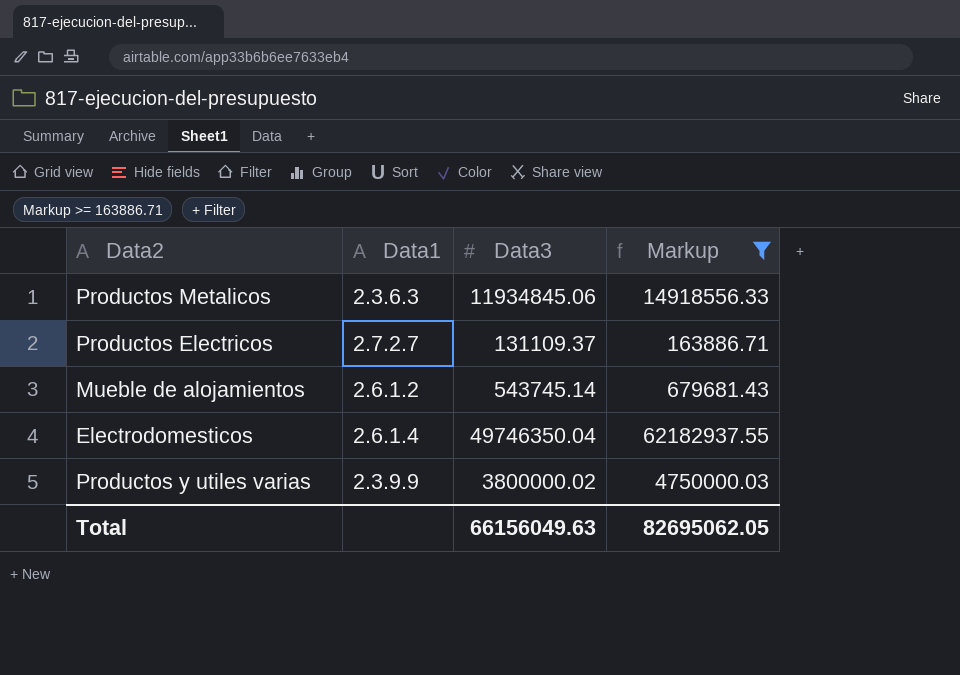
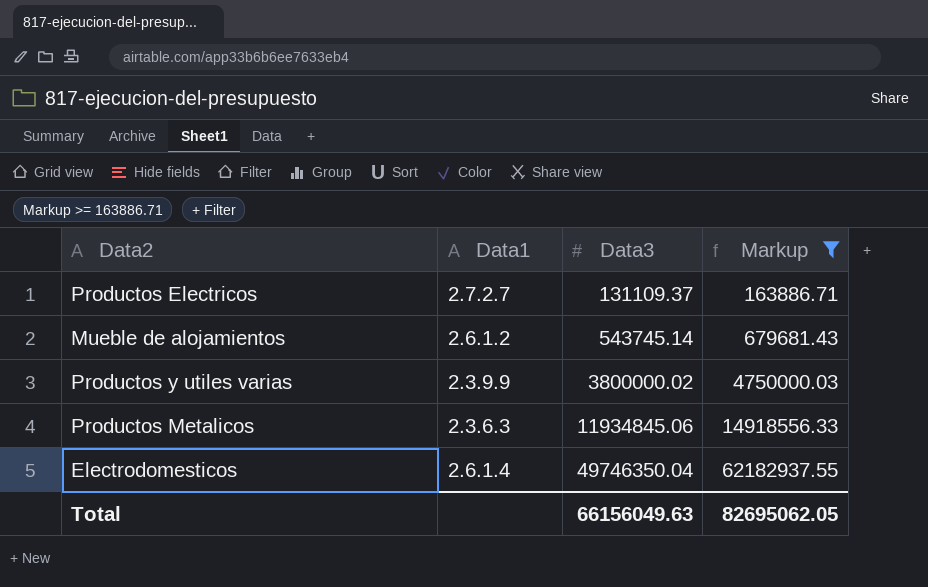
row order: none -> Data3 ascending

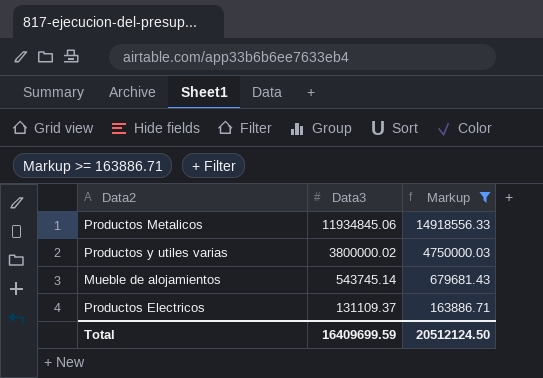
row order: Data3 ascending -> Data3 descending
column Data1 | position: 2 -> none
row Electrodomesticos: 2.6.1.4 | 49746350.04 | 62182937.55 -> none
Total | Data3: 66156049.63 -> 16409699.59
Total | Markup: 82695062.05 -> 20512124.50

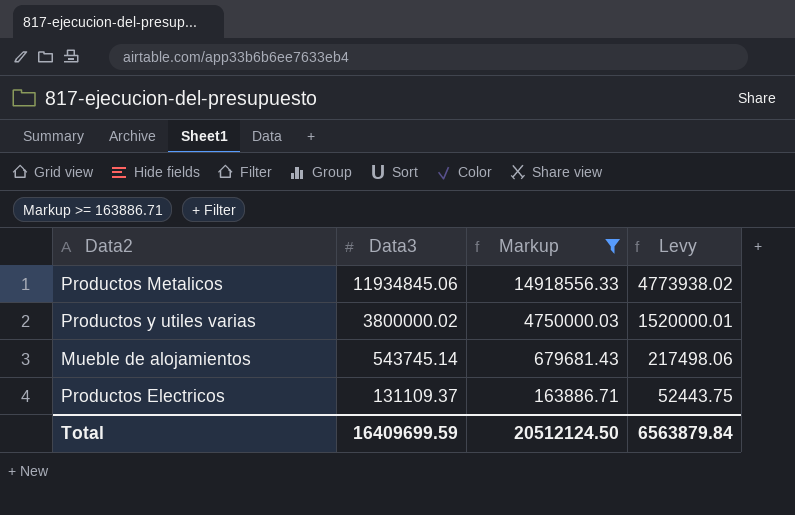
column Levy | formula: none -> [Data3] * 0.4

